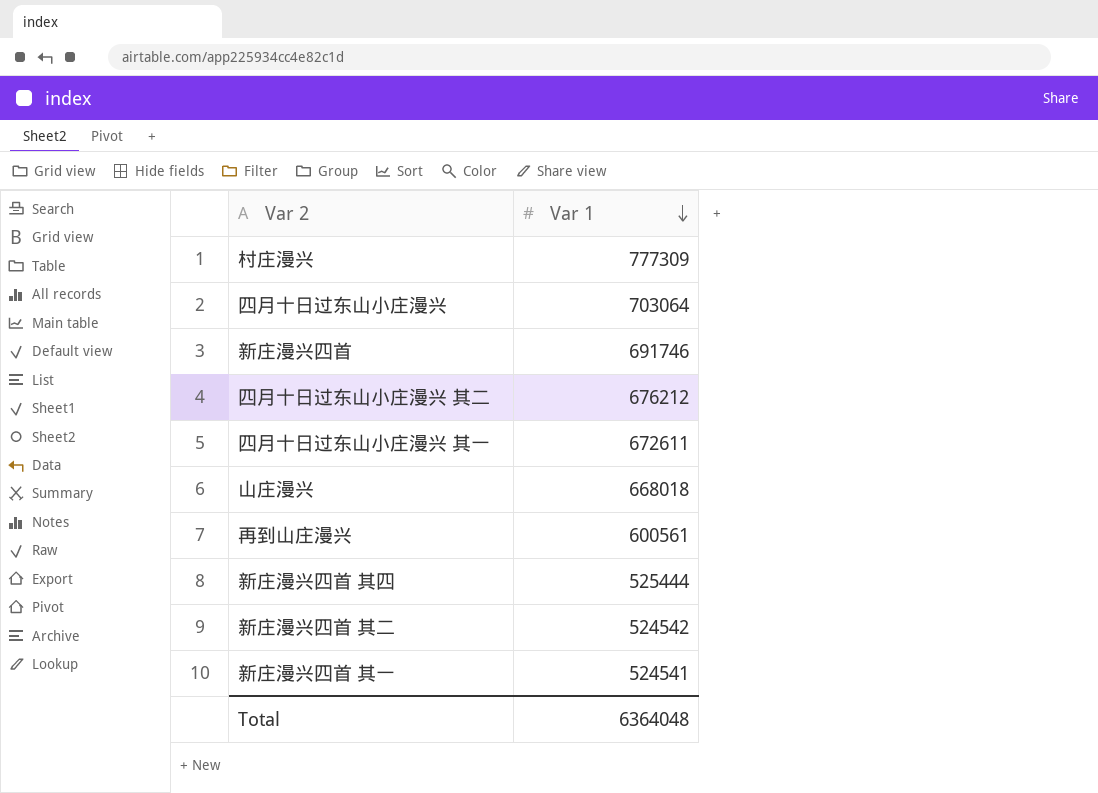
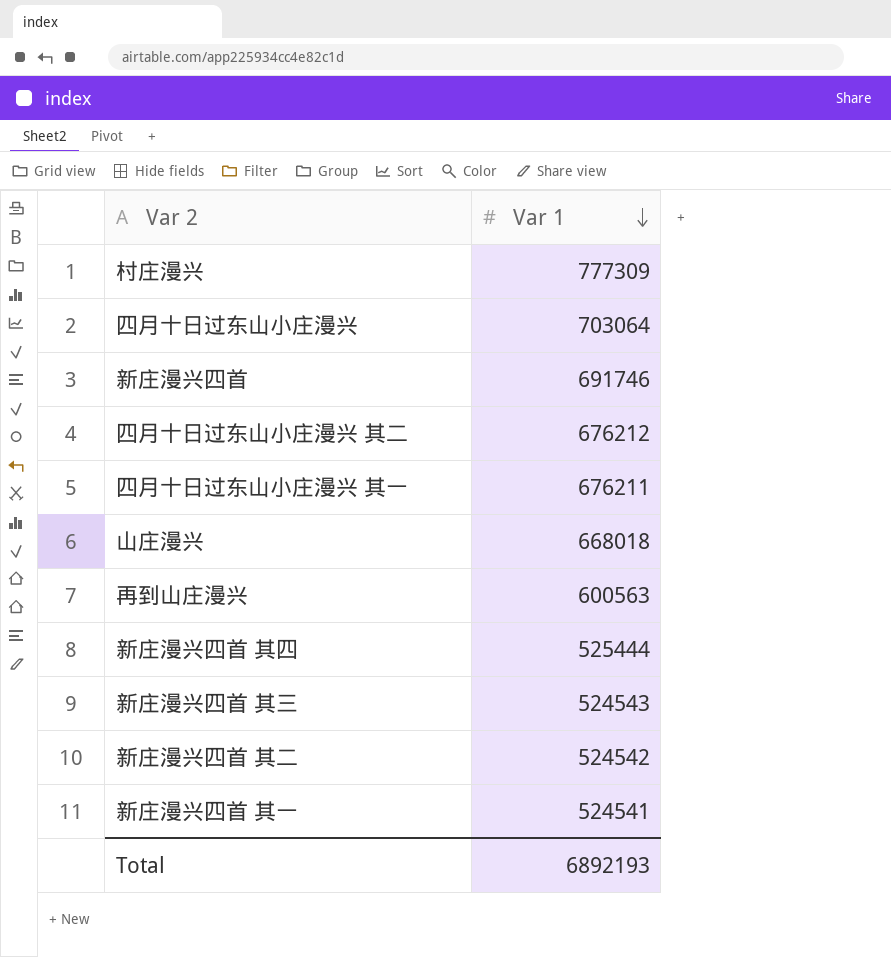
四月十日过东山小庄漫兴 其一 | Var 1: 672611 -> 676211
再到山庄漫兴 | Var 1: 600561 -> 600563
row 新庄漫兴四首 其三: none -> 524543
Total | Var 1: 6364048 -> 6892193

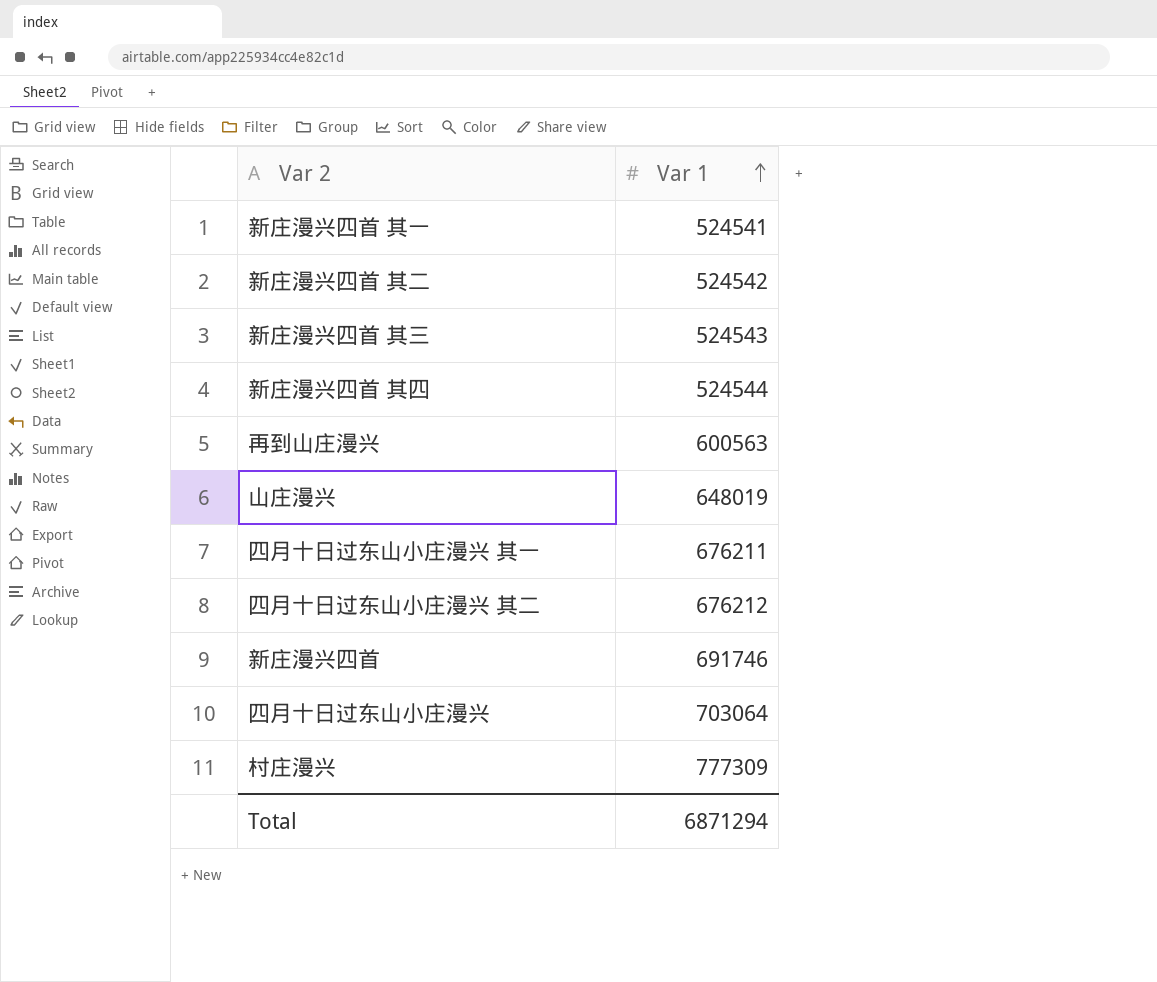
row order: Var 1 descending -> Var 1 ascending
新庄漫兴四首 其四 | Var 1: 525444 -> 524544
山庄漫兴 | Var 1: 668018 -> 648019
Total | Var 1: 6892193 -> 6871294

